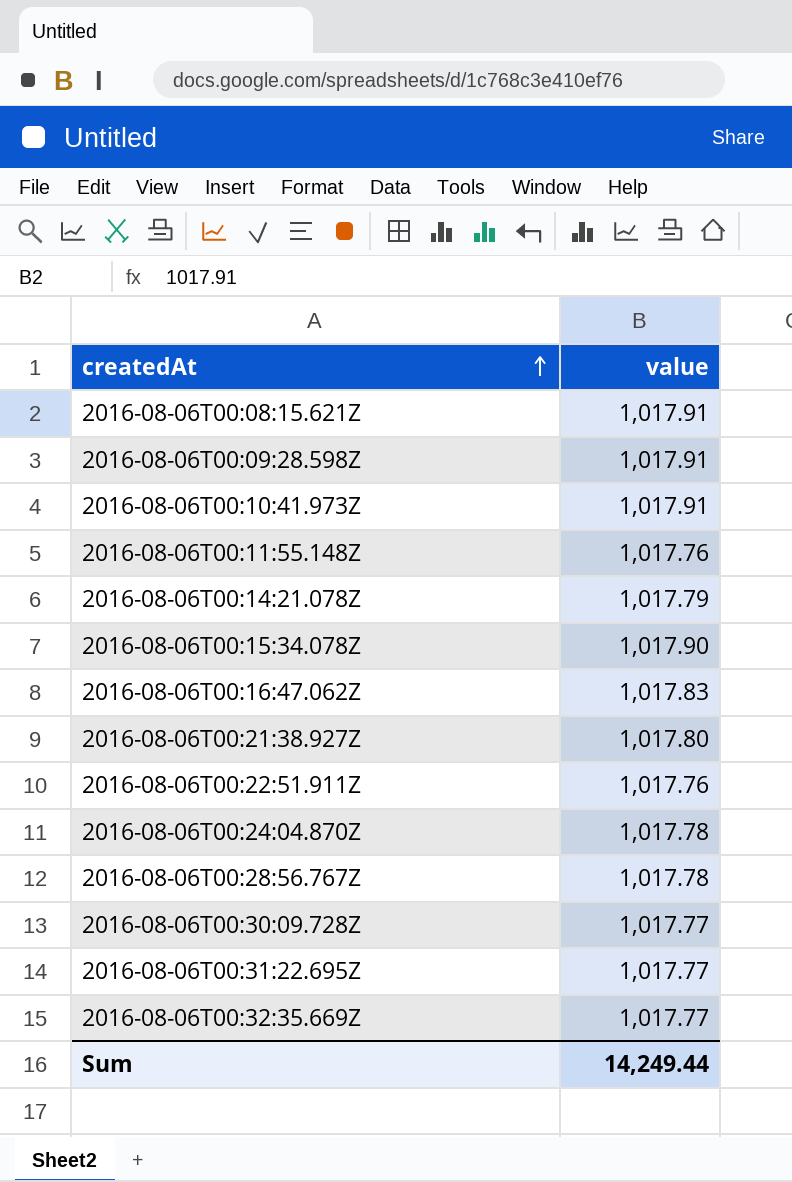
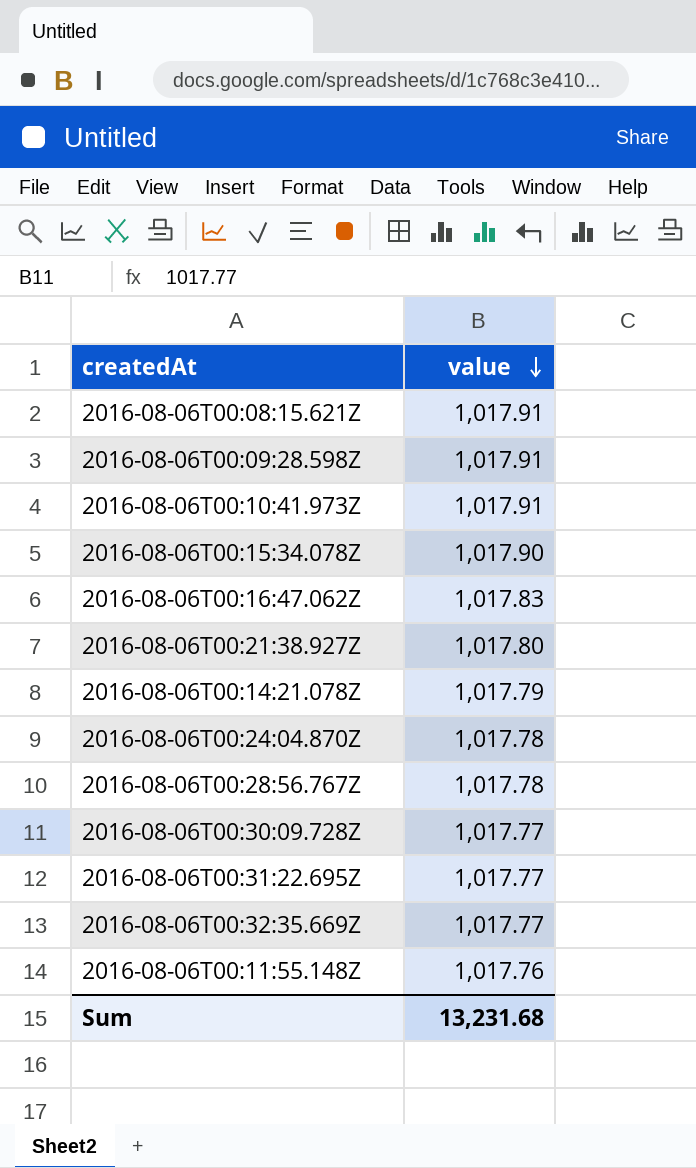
row order: createdAt ascending -> value descending
row 2016-08-06T00:22:51.911Z: 1,017.76 -> none
Sum | value: 14,249.44 -> 13,231.68

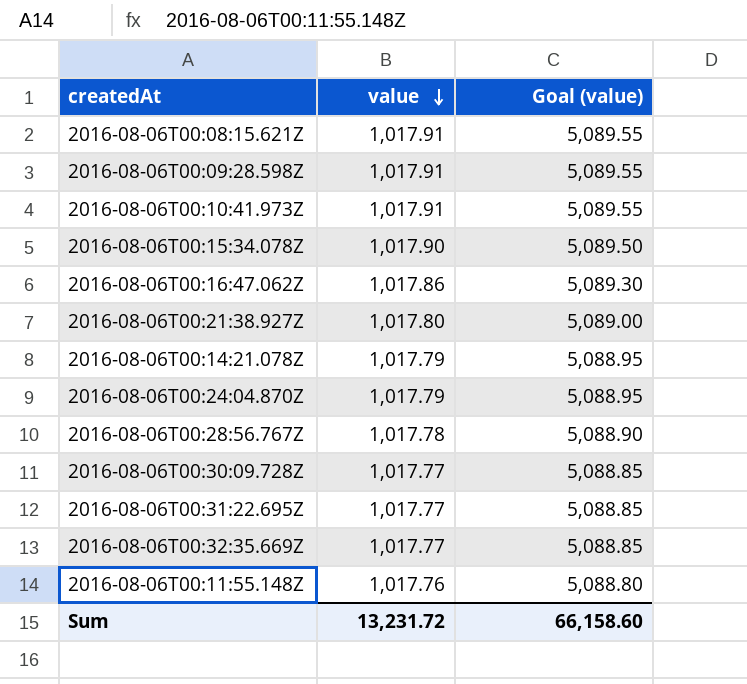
column Goal (value) | formula: none -> [value] * 5
2016-08-06T00:16:47.062Z | value: 1,017.83 -> 1,017.86
2016-08-06T00:24:04.870Z | value: 1,017.78 -> 1,017.79
Sum | value: 13,231.68 -> 13,231.72

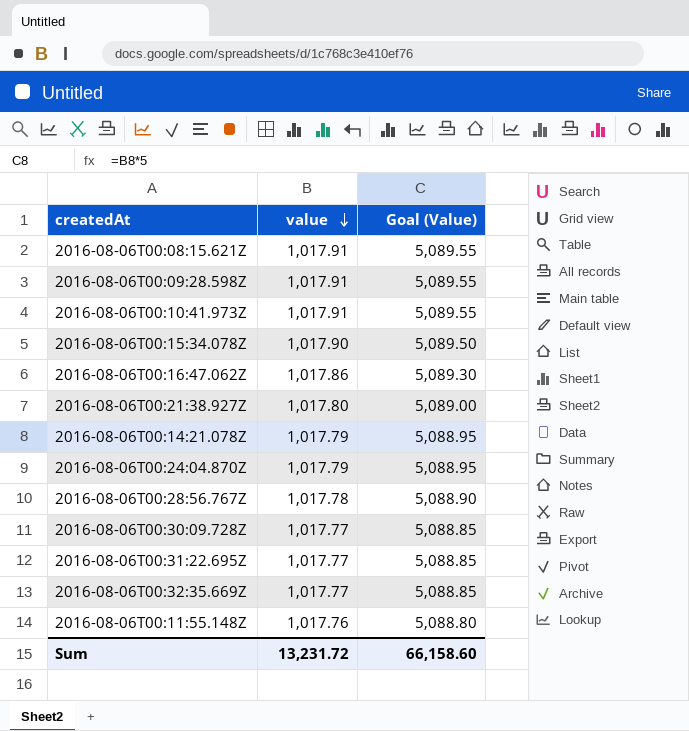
column name: Goal (value) -> Goal (Value)

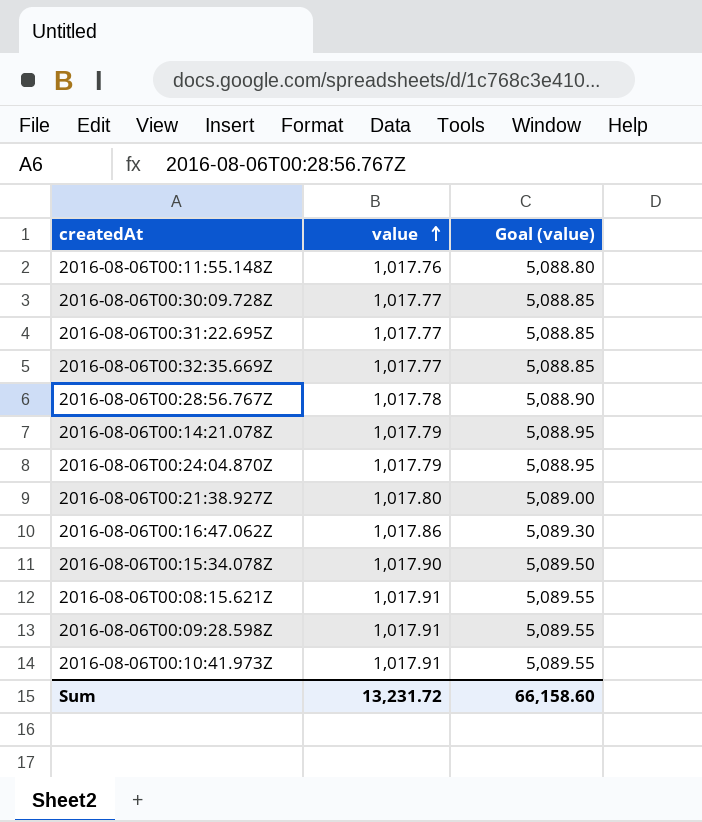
row order: value descending -> value ascending
column name: Goal (Value) -> Goal (value)

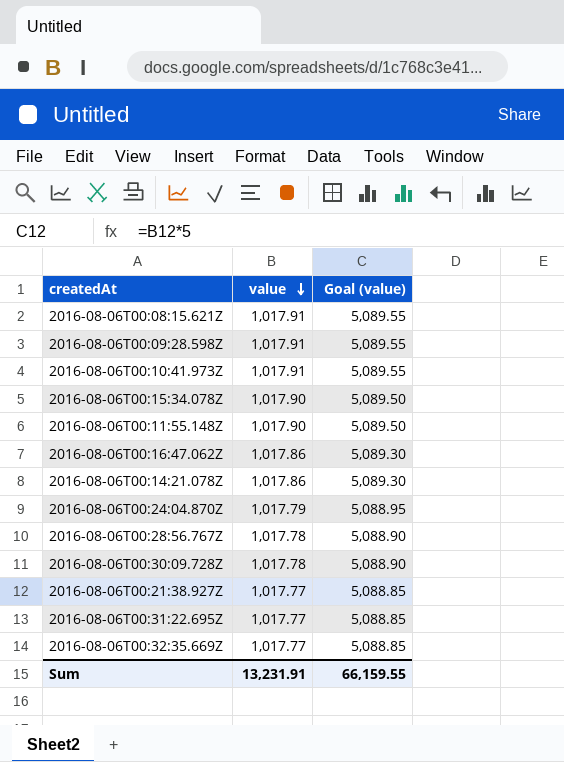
row order: value ascending -> value descending
2016-08-06T00:11:55.148Z | value: 1,017.76 -> 1,017.90
2016-08-06T00:11:55.148Z | Goal (value): 5,088.80 -> 5,089.50
2016-08-06T00:14:21.078Z | value: 1,017.79 -> 1,017.86
2016-08-06T00:14:21.078Z | Goal (value): 5,088.95 -> 5,089.30
2016-08-06T00:30:09.728Z | value: 1,017.77 -> 1,017.78
2016-08-06T00:30:09.728Z | Goal (value): 5,088.85 -> 5,088.90
2016-08-06T00:21:38.927Z | value: 1,017.80 -> 1,017.77
2016-08-06T00:21:38.927Z | Goal (value): 5,089.00 -> 5,088.85
Sum | value: 13,231.72 -> 13,231.91
Sum | Goal (value): 66,158.60 -> 66,159.55

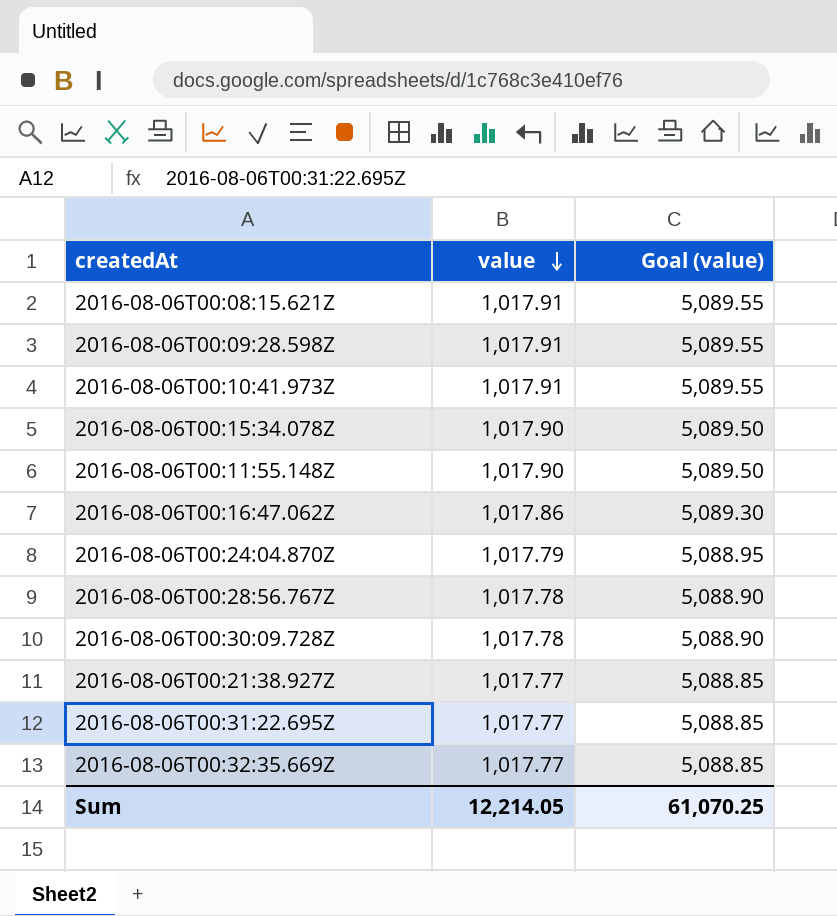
row 2016-08-06T00:14:21.078Z: 1,017.86 | 5,089.30 -> none
Sum | value: 13,231.91 -> 12,214.05
Sum | Goal (value): 66,159.55 -> 61,070.25

